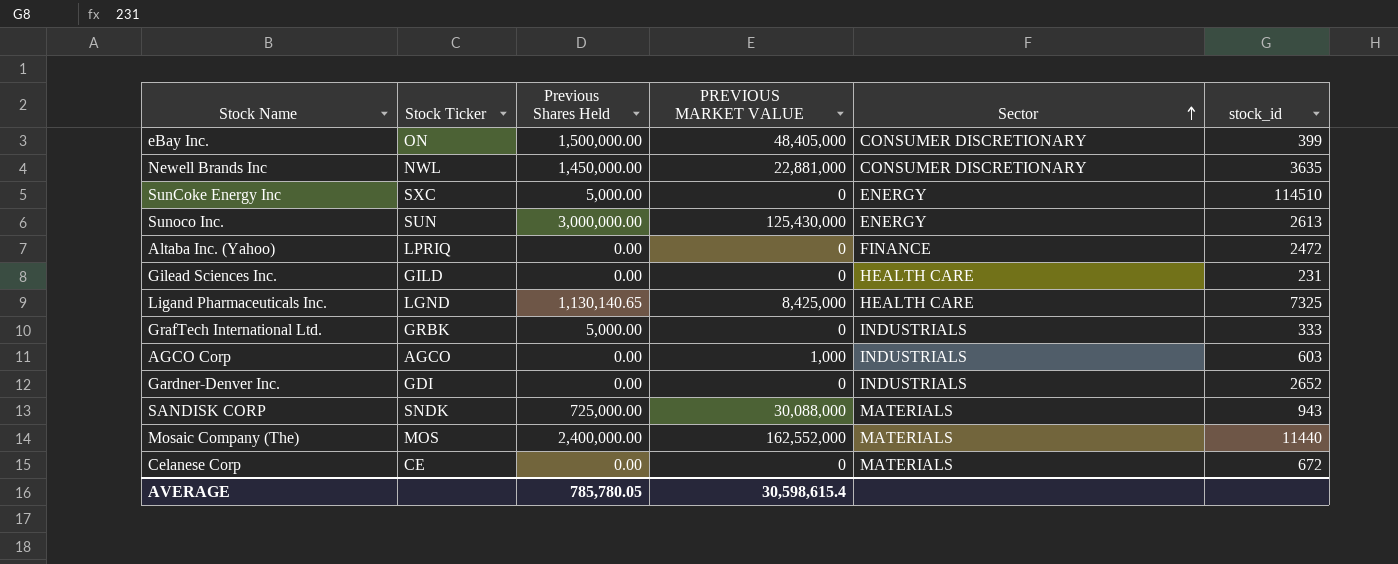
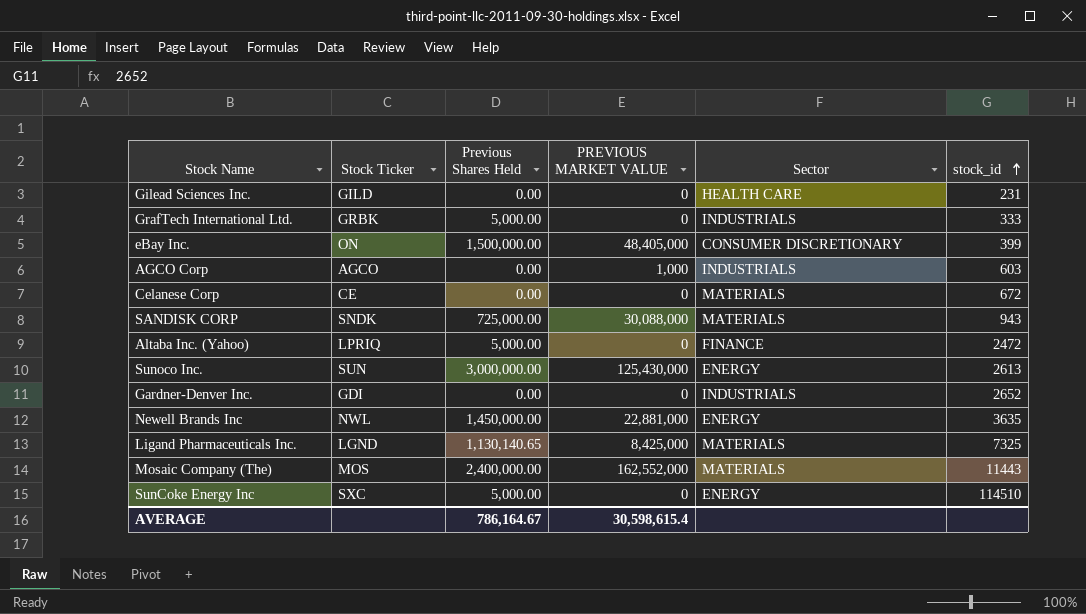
row order: Sector ascending -> stock_id ascending
Altaba Inc. (Yahoo) | Previous Shares Held: 0.00 -> 5,000.00
Newell Brands Inc | Sector: CONSUMER DISCRETIONARY -> ENERGY
Ligand Pharmaceuticals Inc. | Sector: HEALTH CARE -> MATERIALS
Mosaic Company (The) | stock_id: 11440 -> 11443
AVERAGE | Previous Shares Held: 785,780.05 -> 786,164.67

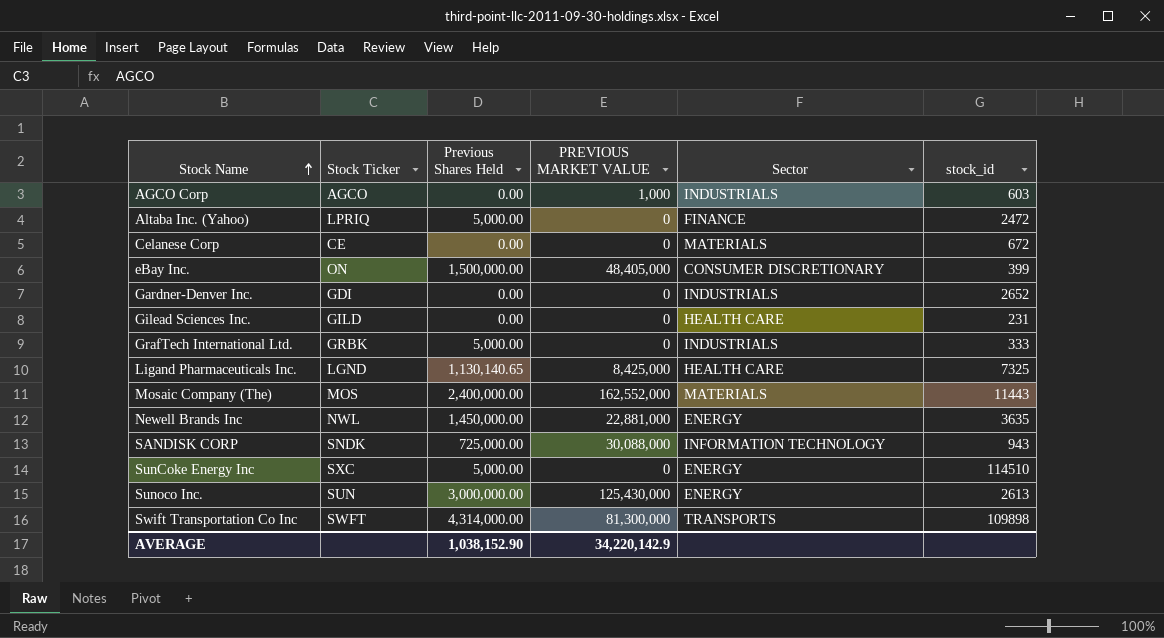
row order: stock_id ascending -> Stock Name ascending
Ligand Pharmaceuticals Inc. | Sector: MATERIALS -> HEALTH CARE
SANDISK CORP | Sector: MATERIALS -> INFORMATION TECHNOLOGY
row Swift Transportation Co Inc: none -> SWFT | 4,314,000.00 | 81,300,000 | TRANSPORTS | 109898
AVERAGE | Previous Shares Held: 786,164.67 -> 1,038,152.90
AVERAGE | PREVIOUS MARKET VALUE: 30,598,615.4 -> 34,220,142.9

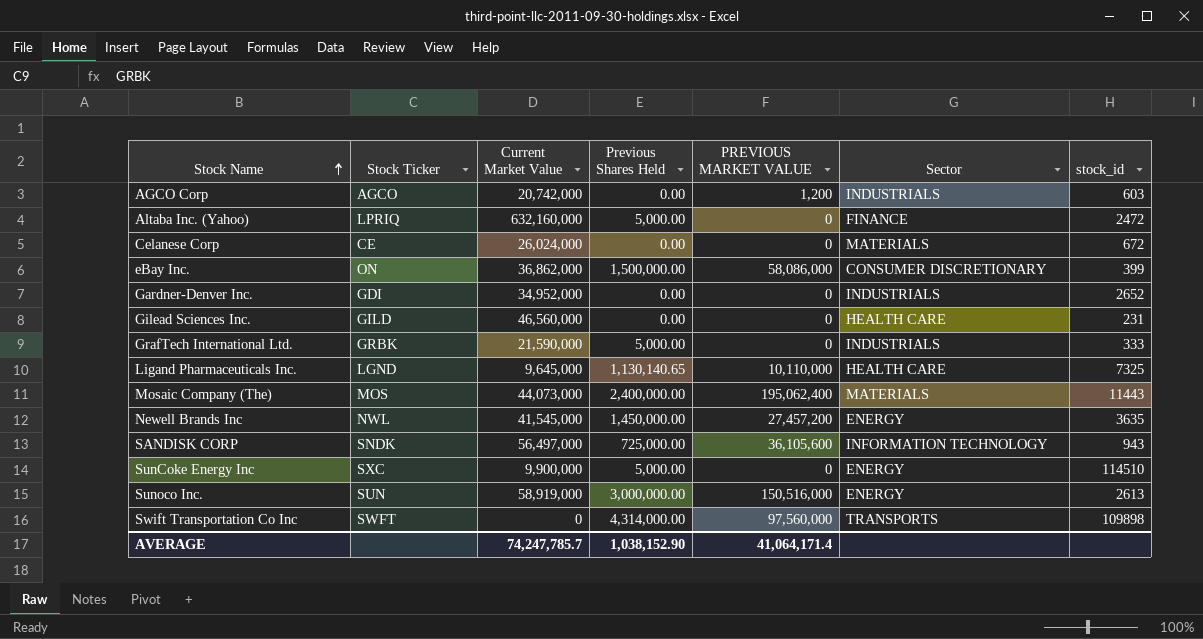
column Current Market Value | position: none -> 3
AGCO Corp | PREVIOUS MARKET VALUE: 1,000 -> 1,200
eBay Inc. | PREVIOUS MARKET VALUE: 48,405,000 -> 58,086,000
Ligand Pharmaceuticals Inc. | PREVIOUS MARKET VALUE: 8,425,000 -> 10,110,000
Mosaic Company (The) | PREVIOUS MARKET VALUE: 162,552,000 -> 195,062,400
Newell Brands Inc | PREVIOUS MARKET VALUE: 22,881,000 -> 27,457,200
SANDISK CORP | PREVIOUS MARKET VALUE: 30,088,000 -> 36,105,600
Sunoco Inc. | PREVIOUS MARKET VALUE: 125,430,000 -> 150,516,000
Swift Transportation Co Inc | PREVIOUS MARKET VALUE: 81,300,000 -> 97,560,000
AVERAGE | PREVIOUS MARKET VALUE: 34,220,142.9 -> 41,064,171.4

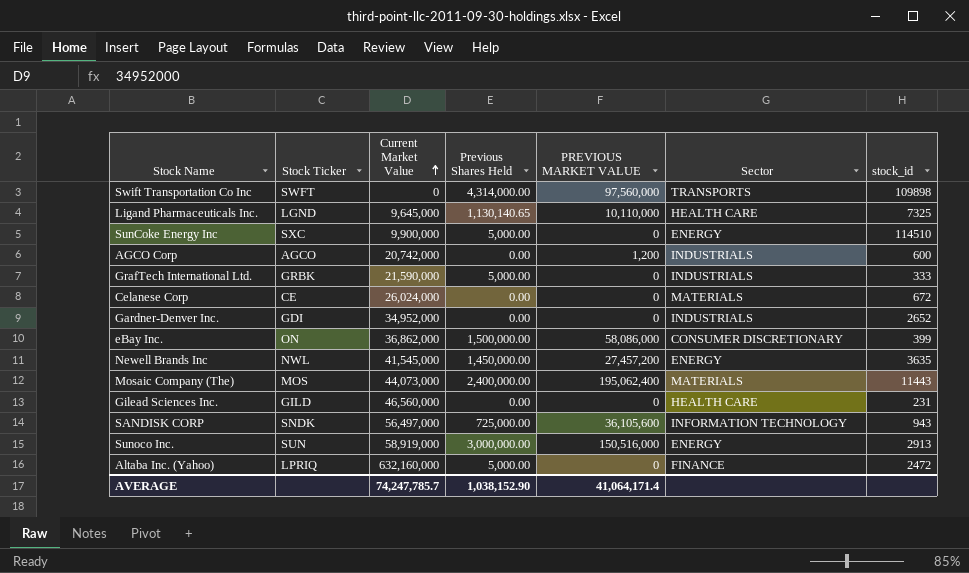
row order: Stock Name ascending -> Current Market Value ascending
AGCO Corp | stock_id: 603 -> 600
Sunoco Inc. | stock_id: 2613 -> 2913

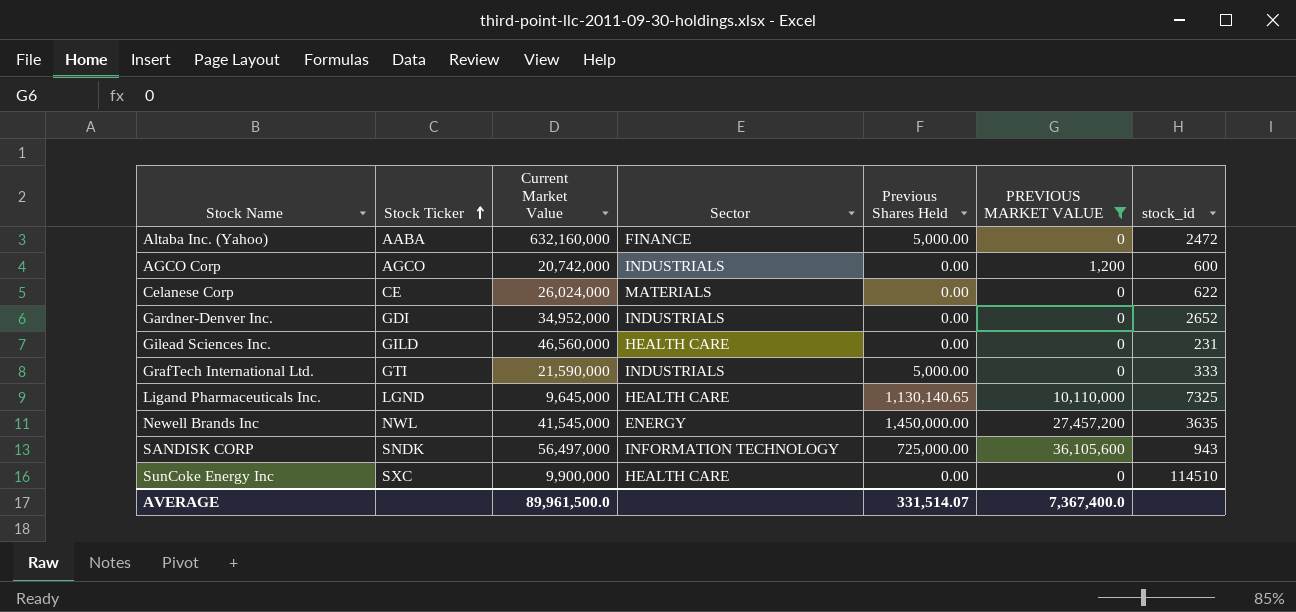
filter: none -> PREVIOUS MARKET VALUE <= 36,105,600
row order: Current Market Value ascending -> Stock Ticker ascending
column Sector | position: 6 -> 4
Altaba Inc. (Yahoo) | Stock Ticker: LPRIQ -> AABA
Celanese Corp | stock_id: 672 -> 622
GrafTech International Ltd. | Stock Ticker: GRBK -> GTI
SunCoke Energy Inc | Sector: ENERGY -> HEALTH CARE
SunCoke Energy Inc | Previous Shares Held: 5,000.00 -> 0.00
AVERAGE | Current Market Value: 74,247,785.7 -> 89,961,500.0
AVERAGE | Previous Shares Held: 1,038,152.90 -> 331,514.07
AVERAGE | PREVIOUS MARKET VALUE: 41,064,171.4 -> 7,367,400.0

